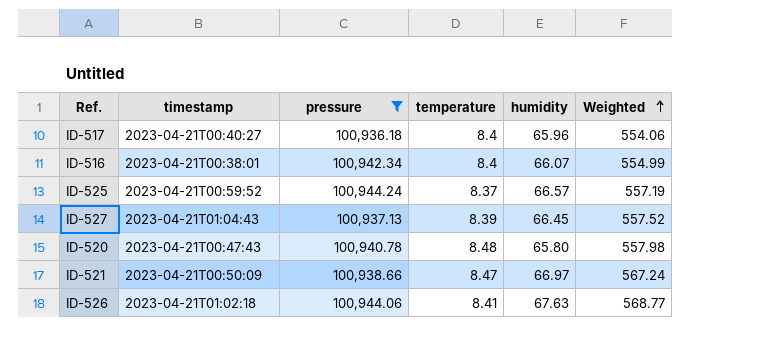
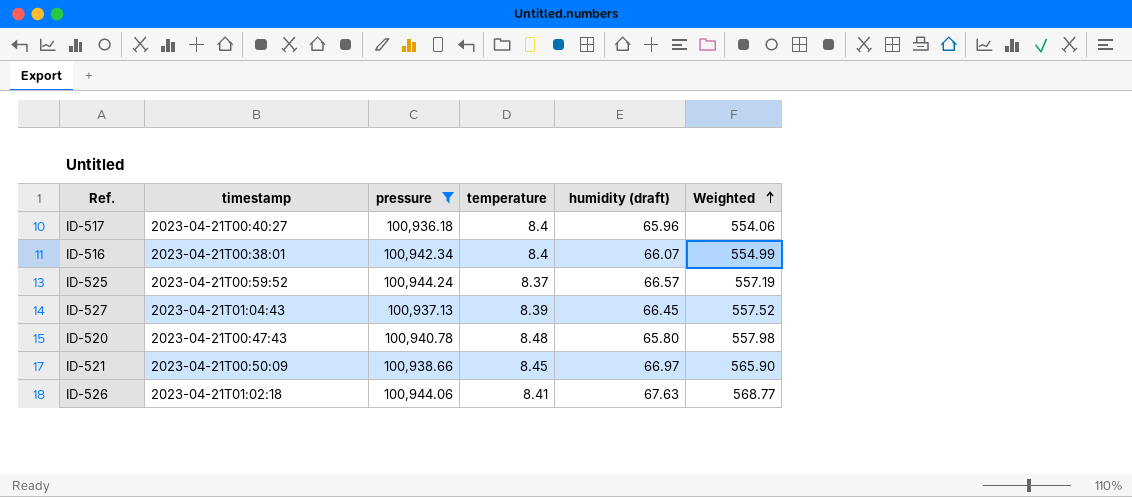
column name: humidity -> humidity (draft)
ID-521 | temperature: 8.47 -> 8.45
ID-521 | Weighted: 567.24 -> 565.90

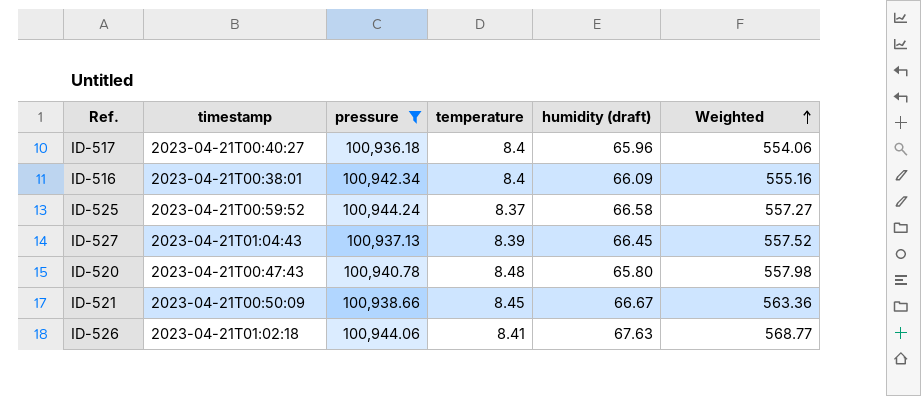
ID-516 | humidity (draft): 66.07 -> 66.09
ID-516 | Weighted: 554.99 -> 555.16
ID-525 | humidity (draft): 66.57 -> 66.58
ID-525 | Weighted: 557.19 -> 557.27
ID-521 | humidity (draft): 66.97 -> 66.67
ID-521 | Weighted: 565.90 -> 563.36

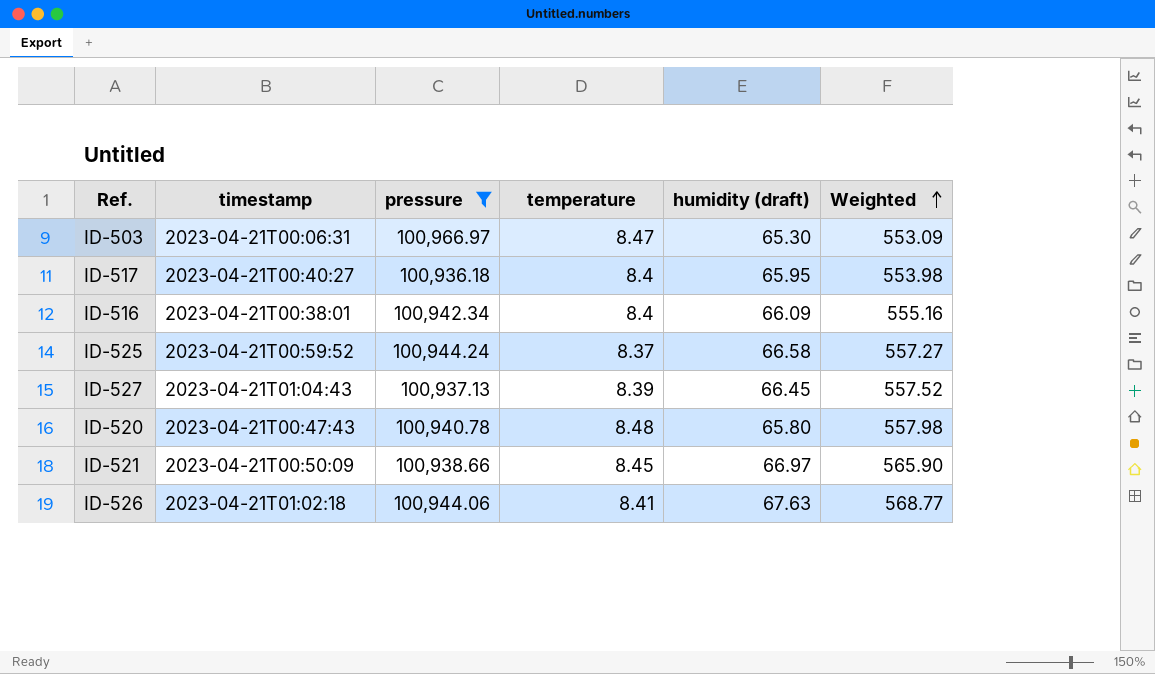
row ID-503: none -> 2023-04-21T00:06:31 | 100,966.97 | 8.47 | 65.30 | 553.09
ID-517 | humidity (draft): 65.96 -> 65.95
ID-517 | Weighted: 554.06 -> 553.98
ID-521 | humidity (draft): 66.67 -> 66.97
ID-521 | Weighted: 563.36 -> 565.90

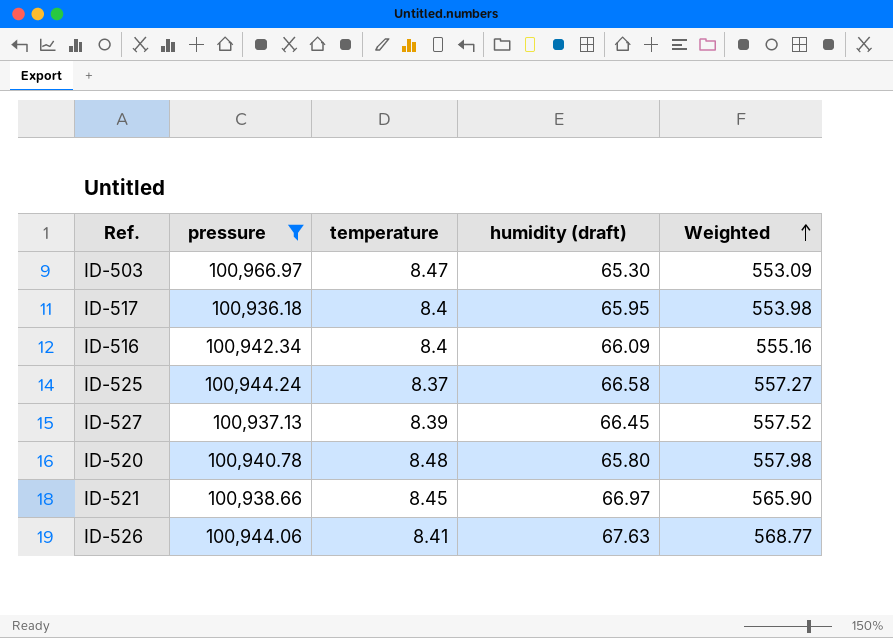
column timestamp | position: 2 -> none

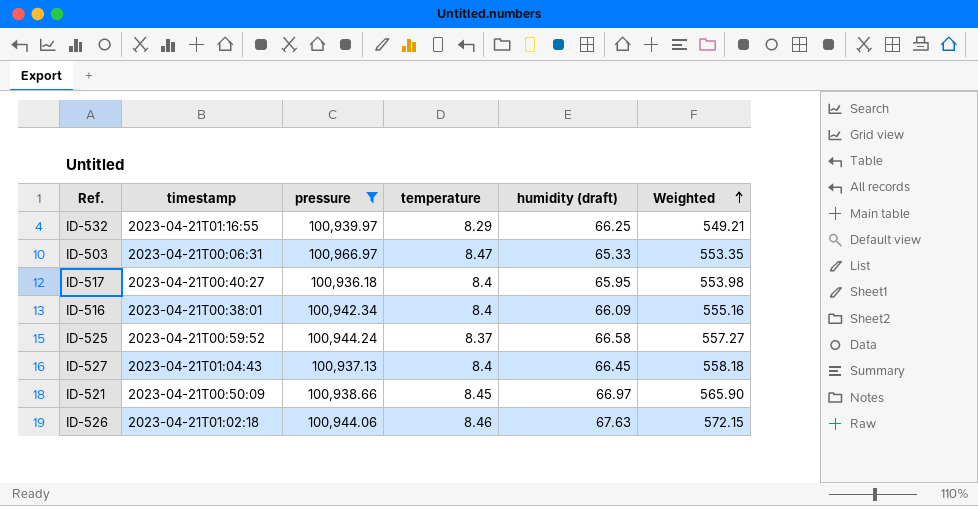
column timestamp | position: none -> 2
row ID-520: 100,940.78 | 8.48 | 65.80 | 557.98 -> none
row ID-532: none -> 2023-04-21T01:16:55 | 100,939.97 | 8.29 | 66.25 | 549.21
ID-503 | humidity (draft): 65.30 -> 65.33
ID-503 | Weighted: 553.09 -> 553.35
ID-527 | temperature: 8.39 -> 8.4
ID-527 | Weighted: 557.52 -> 558.18
ID-526 | temperature: 8.41 -> 8.46
ID-526 | Weighted: 568.77 -> 572.15

